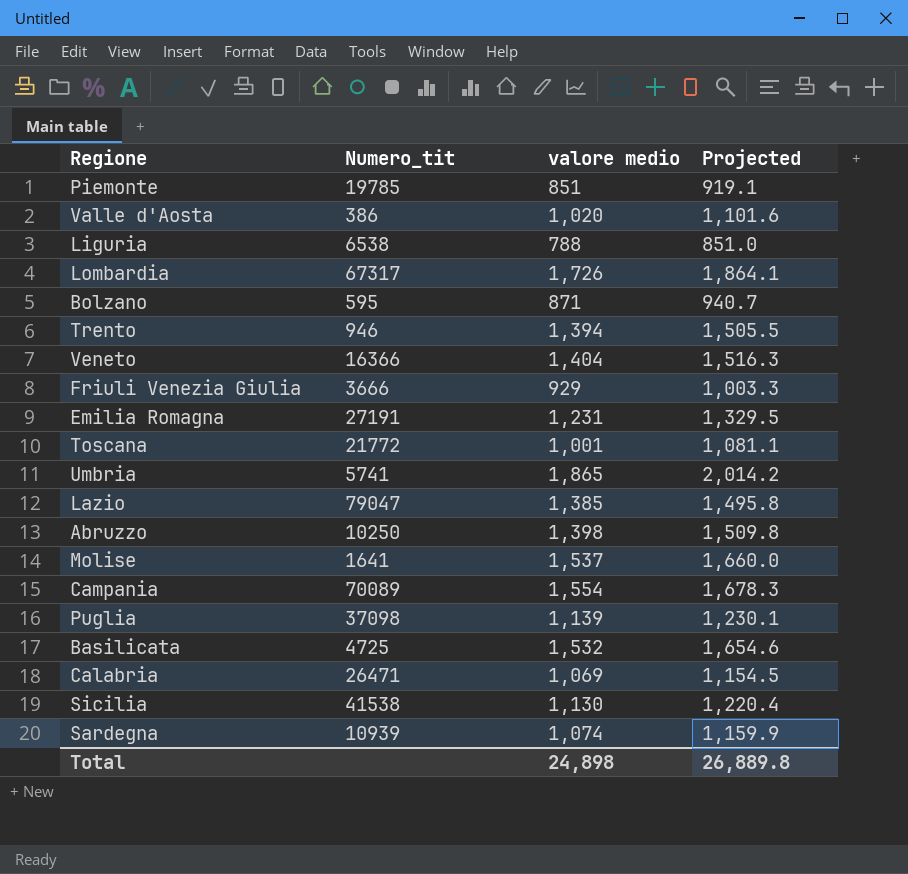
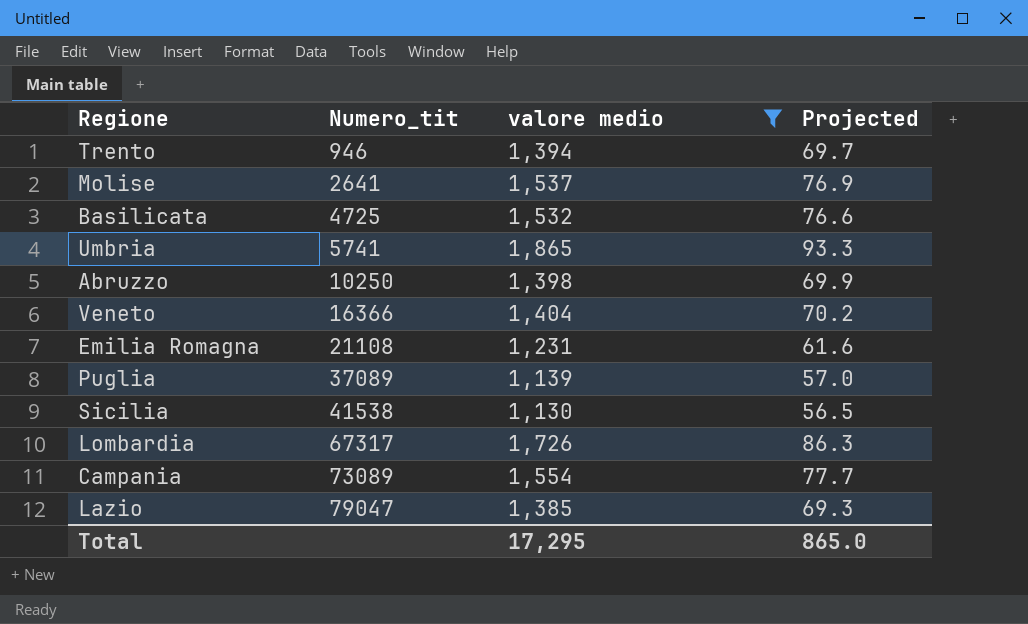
filter: none -> valore medio >= 1,130
row order: none -> Numero_tit ascending
column Projected | formula: [valore medio] * 1.08 -> [valore medio] * 0.05
Molise | Numero_tit: 1641 -> 2641
Emilia Romagna | Numero_tit: 27191 -> 21108
Puglia | Numero_tit: 37098 -> 37089
Campania | Numero_tit: 70089 -> 73089
Total | valore medio: 24,898 -> 17,295
Total | Projected: 26,889.8 -> 865.0

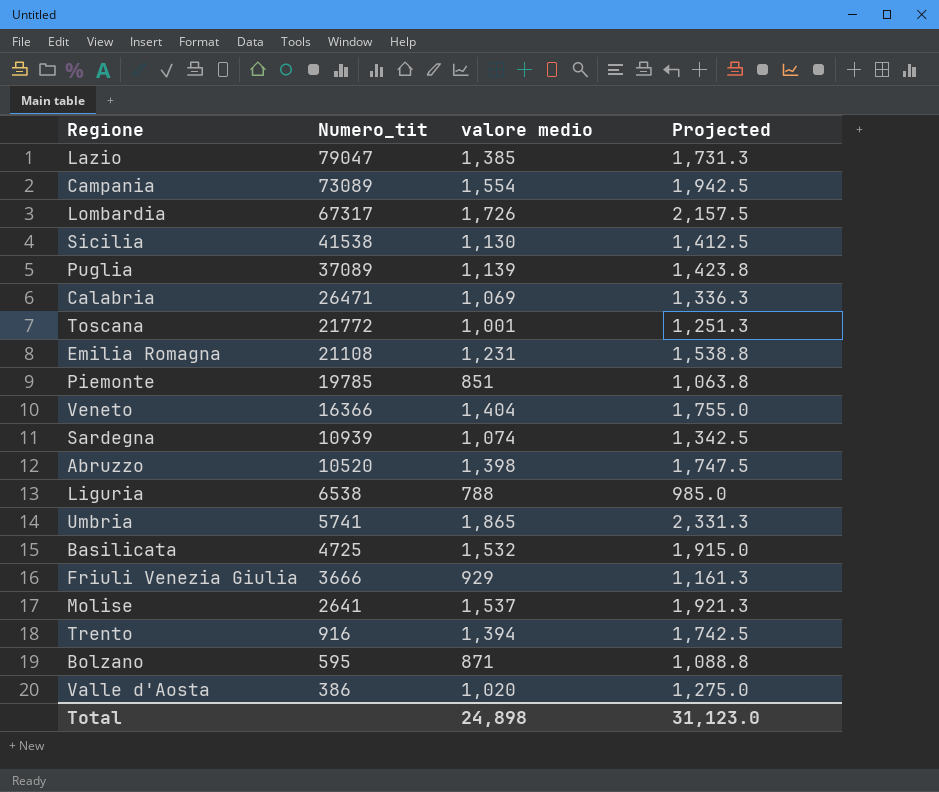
filter: valore medio >= 1,130 -> none
row order: Numero_tit ascending -> Numero_tit descending
column Projected | formula: [valore medio] * 0.05 -> [valore medio] * 1.25
Abruzzo | Numero_tit: 10250 -> 10520
Trento | Numero_tit: 946 -> 916
Total | valore medio: 17,295 -> 24,898
Total | Projected: 865.0 -> 31,123.0

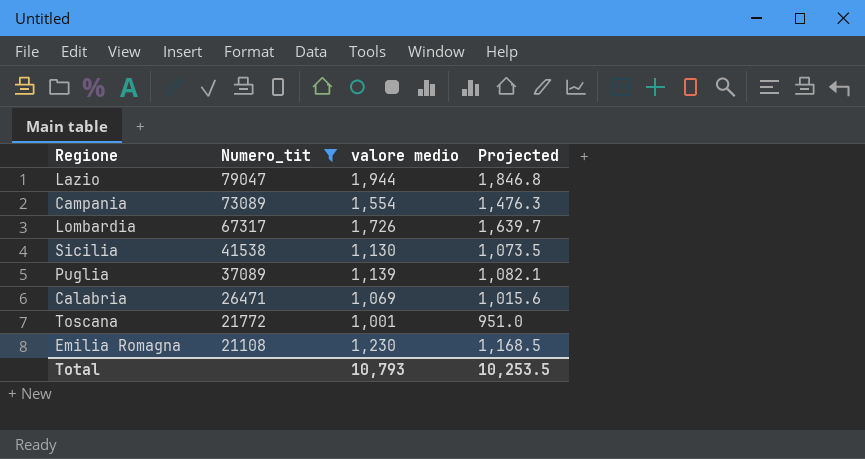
filter: none -> Numero_tit >= 21108
column Projected | formula: [valore medio] * 1.25 -> [valore medio] * 0.95
Lazio | valore medio: 1,385 -> 1,944
Emilia Romagna | valore medio: 1,231 -> 1,230
Total | valore medio: 24,898 -> 10,793
Total | Projected: 31,123.0 -> 10,253.5

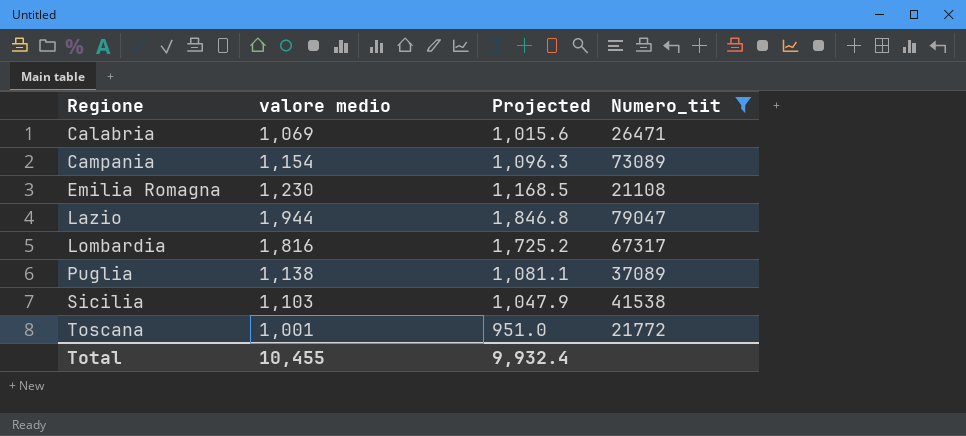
row order: Numero_tit descending -> Regione ascending
column Numero_tit | position: 2 -> 4
Campania | valore medio: 1,554 -> 1,154
Campania | Projected: 1,476.3 -> 1,096.3
Lombardia | valore medio: 1,726 -> 1,816
Lombardia | Projected: 1,639.7 -> 1,725.2
Puglia | valore medio: 1,139 -> 1,138
Puglia | Projected: 1,082.1 -> 1,081.1
Sicilia | valore medio: 1,130 -> 1,103
Sicilia | Projected: 1,073.5 -> 1,047.9
Total | valore medio: 10,793 -> 10,455
Total | Projected: 10,253.5 -> 9,932.4

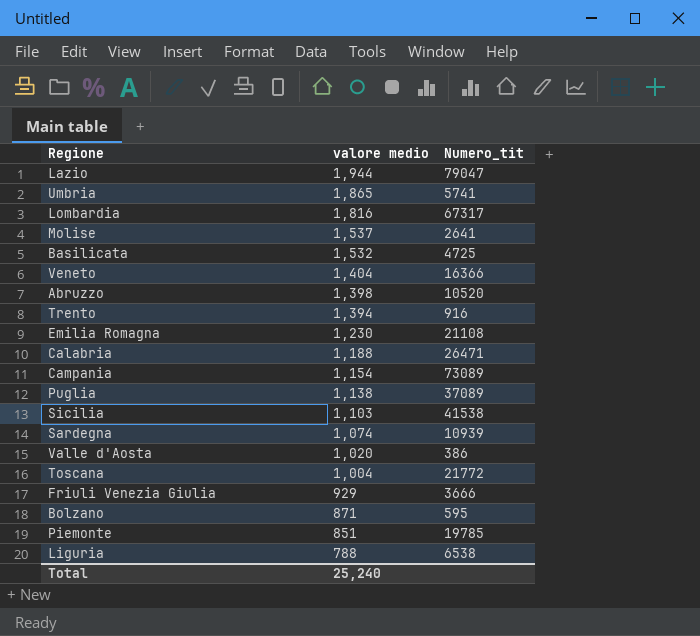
filter: Numero_tit >= 21108 -> none
row order: Regione ascending -> valore medio descending
column Projected | formula: [valore medio] * 0.95 -> none
Calabria | valore medio: 1,069 -> 1,188
Toscana | valore medio: 1,001 -> 1,004
Total | valore medio: 10,455 -> 25,240

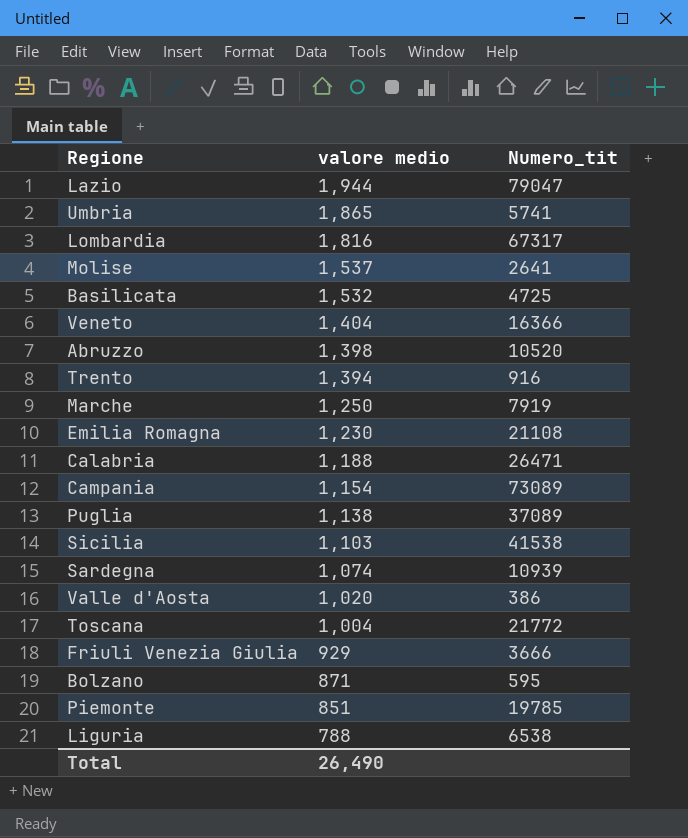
row Marche: none -> 1,250 | 7919
Total | valore medio: 25,240 -> 26,490

